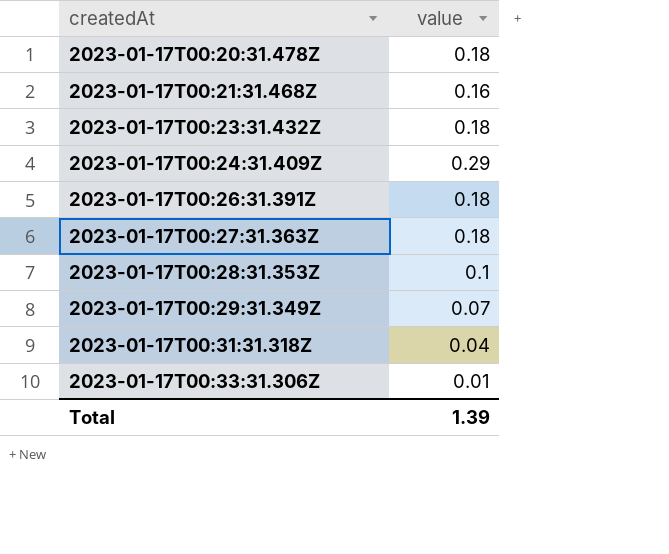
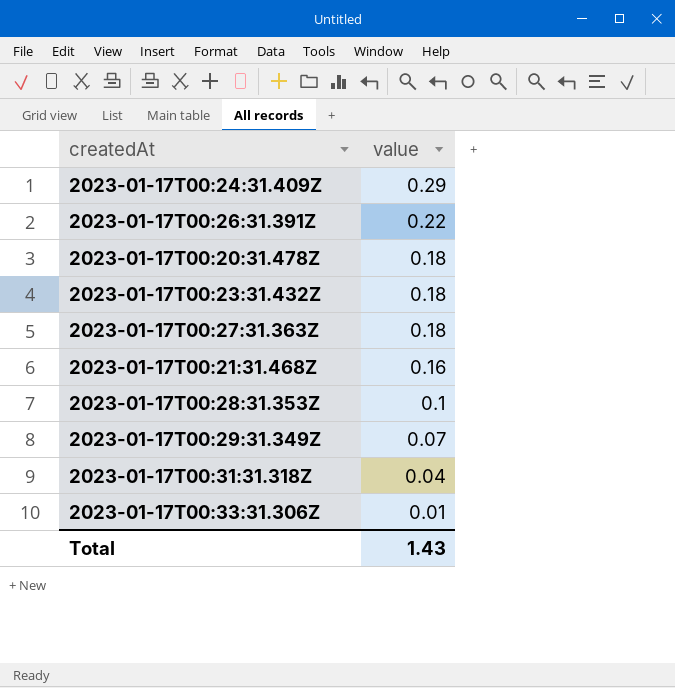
row order: createdAt ascending -> value descending
2023-01-17T00:26:31.391Z | value: 0.18 -> 0.22
Total | value: 1.39 -> 1.43

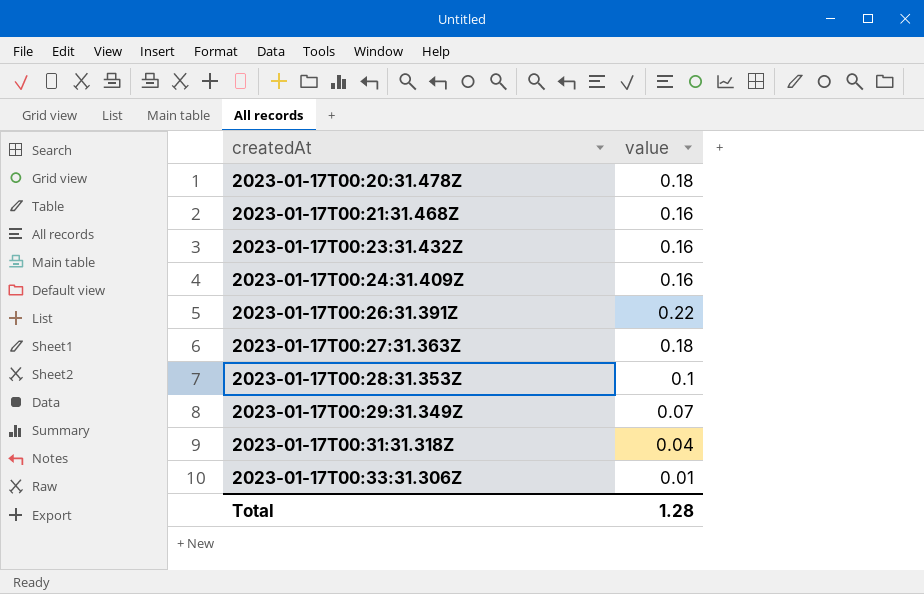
row order: value descending -> createdAt ascending
2023-01-17T00:23:31.432Z | value: 0.18 -> 0.16
2023-01-17T00:24:31.409Z | value: 0.29 -> 0.16
Total | value: 1.43 -> 1.28

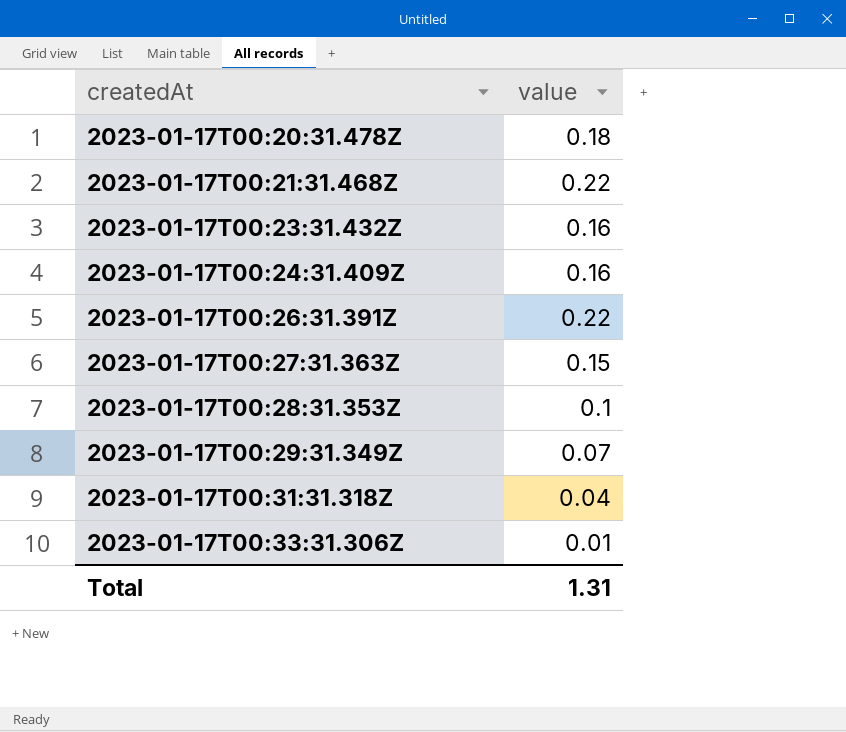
2023-01-17T00:21:31.468Z | value: 0.16 -> 0.22
2023-01-17T00:27:31.363Z | value: 0.18 -> 0.15
Total | value: 1.28 -> 1.31

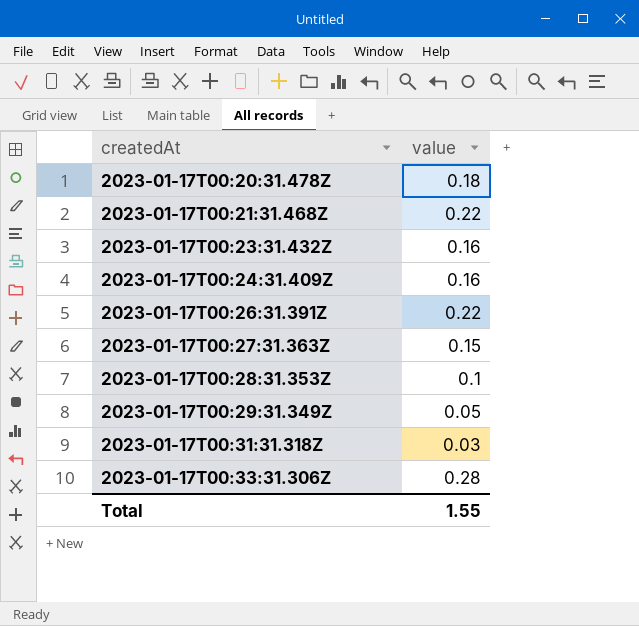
2023-01-17T00:29:31.349Z | value: 0.07 -> 0.05
2023-01-17T00:31:31.318Z | value: 0.04 -> 0.03
2023-01-17T00:33:31.306Z | value: 0.01 -> 0.28
Total | value: 1.31 -> 1.55

